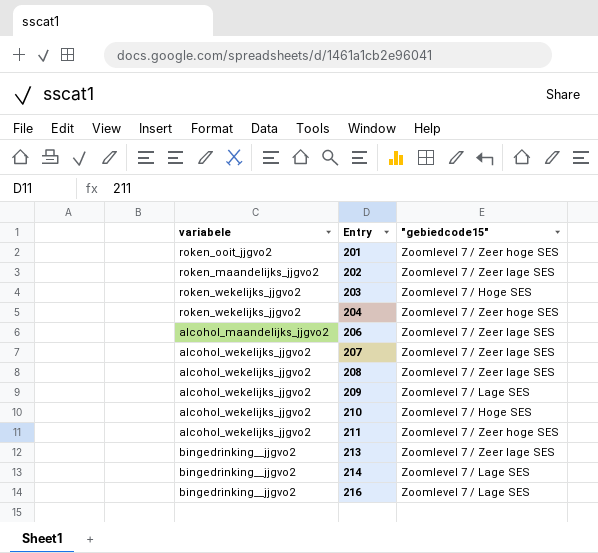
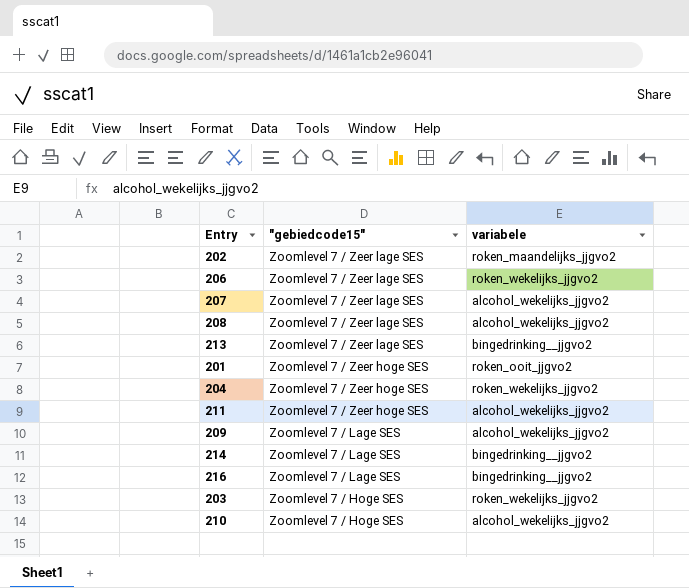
row order: Entry ascending -> "gebiedcode15" descending
column variabele | position: 1 -> 3
206 | variabele: alcohol_maandelijks_jjgvo2 -> roken_wekelijks_jjgvo2

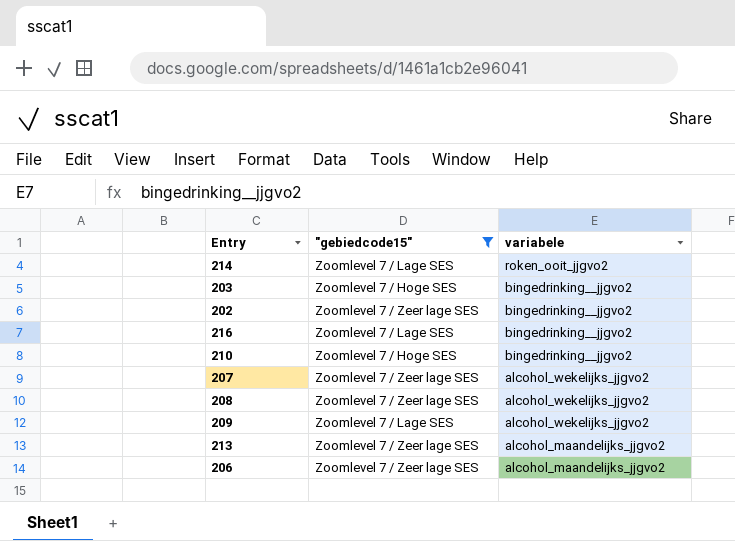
filter: none -> "gebiedcode15" != Zoomlevel 7 / Zeer hoge SES
row order: "gebiedcode15" descending -> variabele descending
214 | variabele: bingedrinking__jjgvo2 -> roken_ooit_jjgvo2
203 | variabele: roken_wekelijks_jjgvo2 -> bingedrinking__jjgvo2
202 | variabele: roken_maandelijks_jjgvo2 -> bingedrinking__jjgvo2
210 | variabele: alcohol_wekelijks_jjgvo2 -> bingedrinking__jjgvo2
213 | variabele: bingedrinking__jjgvo2 -> alcohol_maandelijks_jjgvo2
206 | variabele: roken_wekelijks_jjgvo2 -> alcohol_maandelijks_jjgvo2

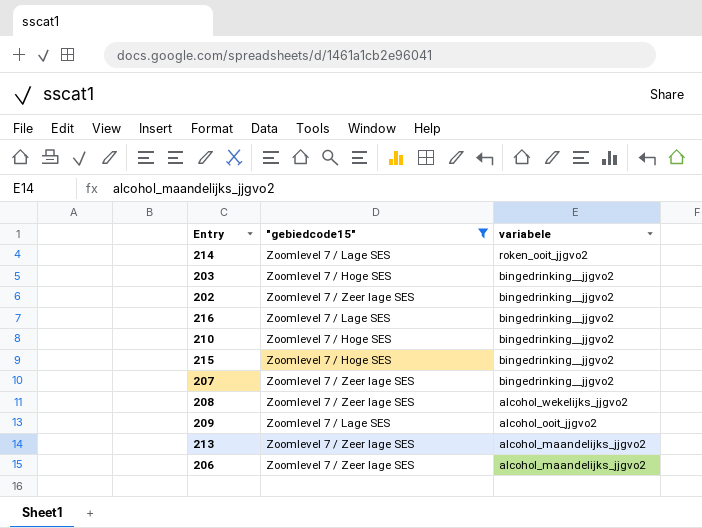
row 215: none -> Zoomlevel 7 / Hoge SES | bingedrinking__jjgvo2
207 | variabele: alcohol_wekelijks_jjgvo2 -> bingedrinking__jjgvo2
209 | variabele: alcohol_wekelijks_jjgvo2 -> alcohol_ooit_jjgvo2

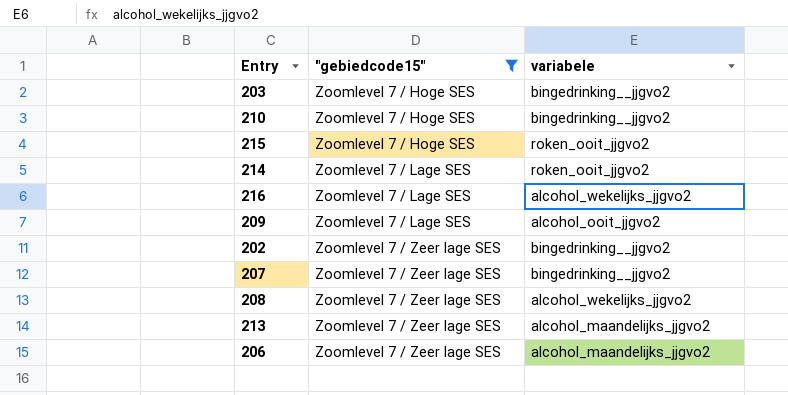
row order: variabele descending -> "gebiedcode15" ascending
215 | variabele: bingedrinking__jjgvo2 -> roken_ooit_jjgvo2
216 | variabele: bingedrinking__jjgvo2 -> alcohol_wekelijks_jjgvo2

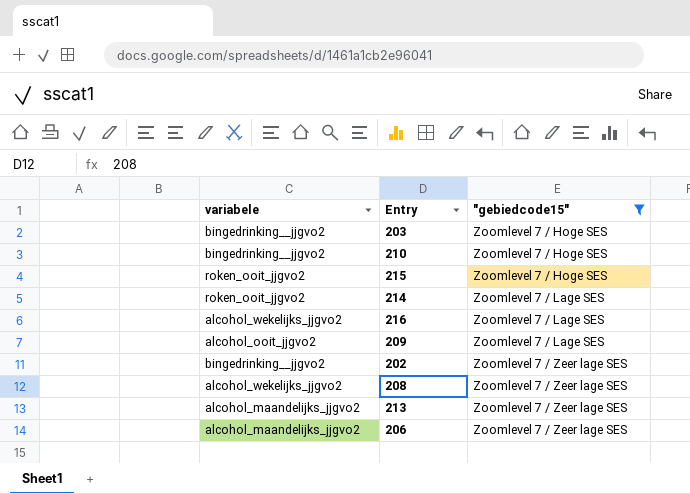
column variabele | position: 3 -> 1
row 207: Zoomlevel 7 / Zeer lage SES | bingedrinking__jjgvo2 -> none

